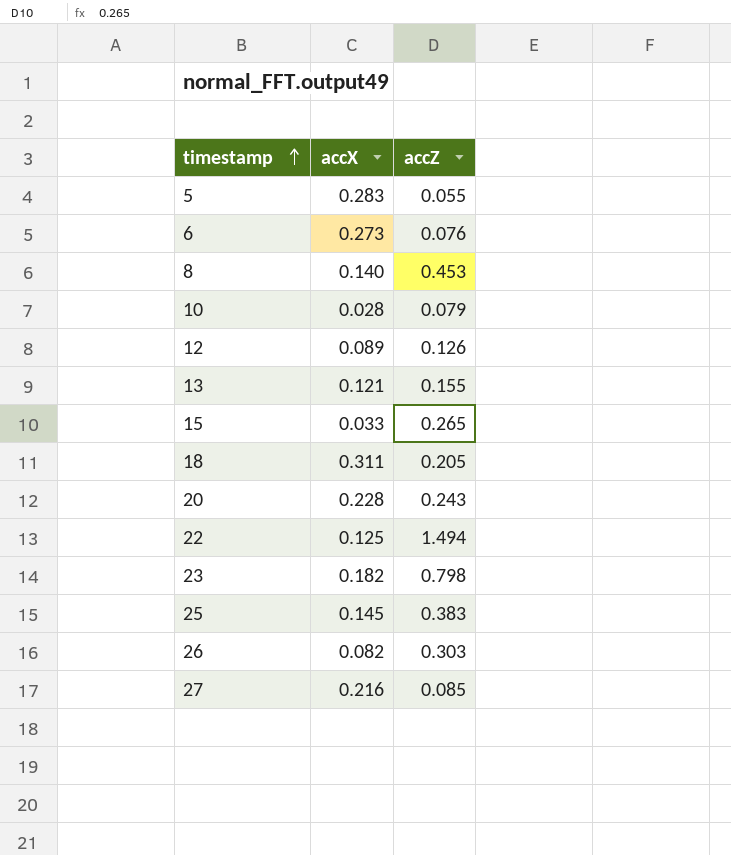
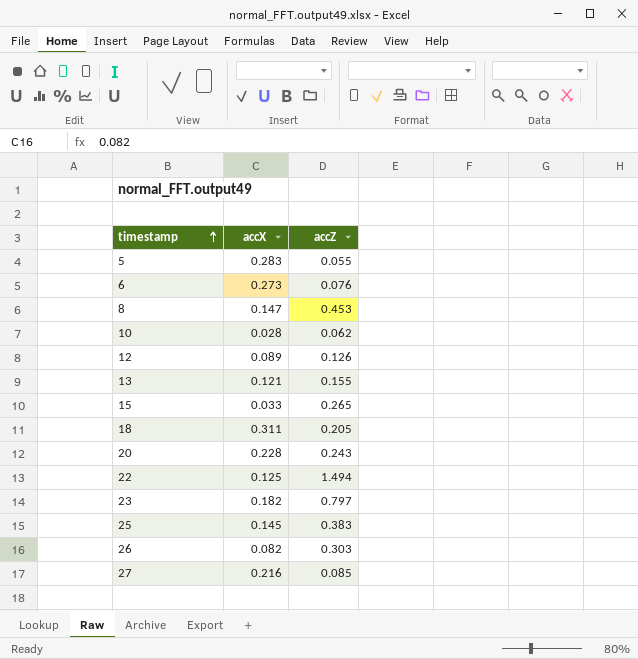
8 | accX: 0.140 -> 0.147
10 | accZ: 0.079 -> 0.062
23 | accZ: 0.798 -> 0.797

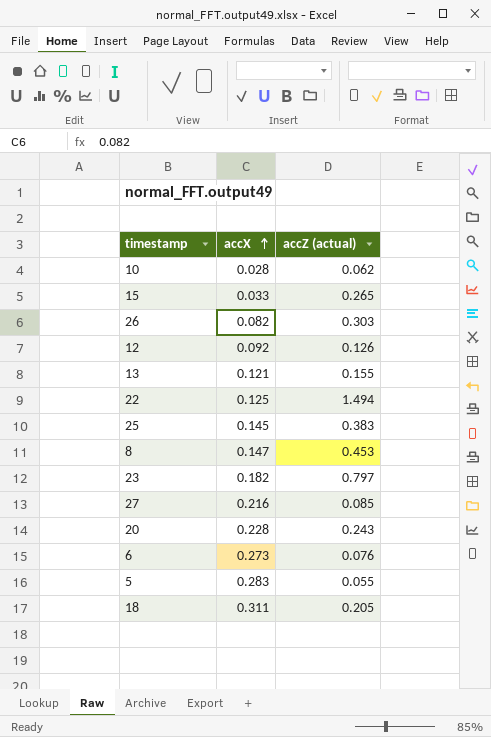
row order: timestamp ascending -> accX ascending
column name: accZ -> accZ (actual)
12 | accX: 0.089 -> 0.092

